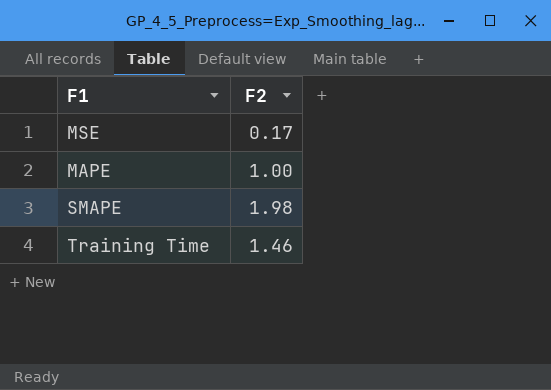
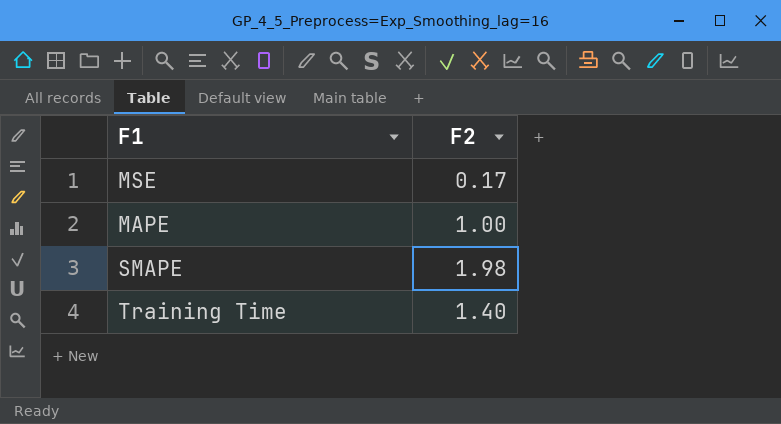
Training Time | F2: 1.46 -> 1.40

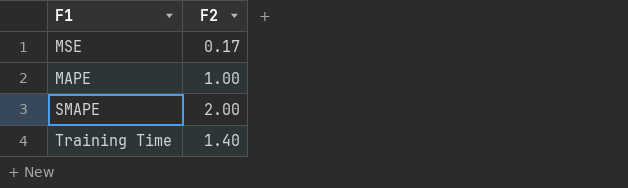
SMAPE | F2: 1.98 -> 2.00

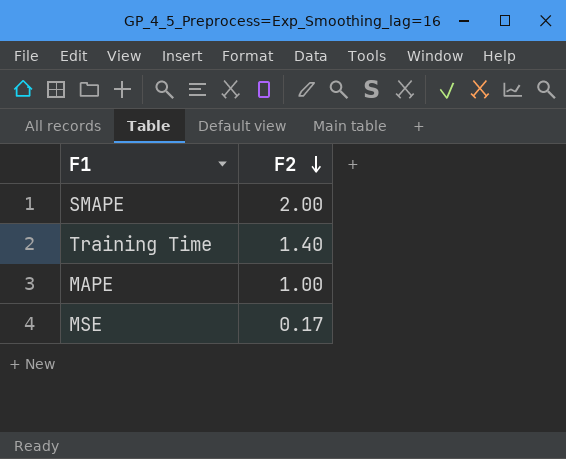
row order: none -> F2 descending

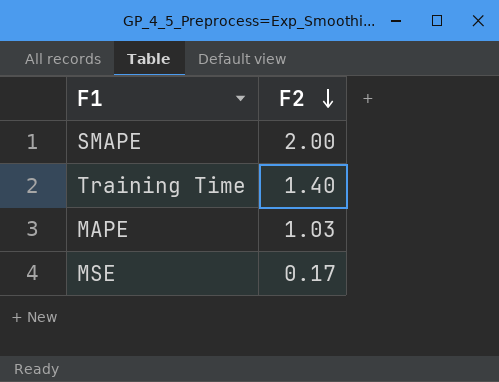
MAPE | F2: 1.00 -> 1.03

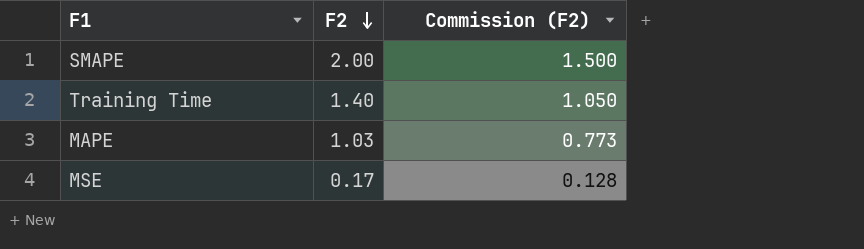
column Commission (F2) | formula: none -> [F2] * 0.75

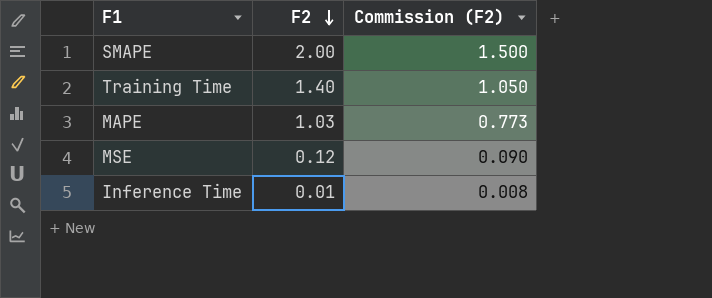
MSE | F2: 0.17 -> 0.12
MSE | Commission (F2): 0.128 -> 0.090
row Inference Time: none -> 0.01 | 0.008

